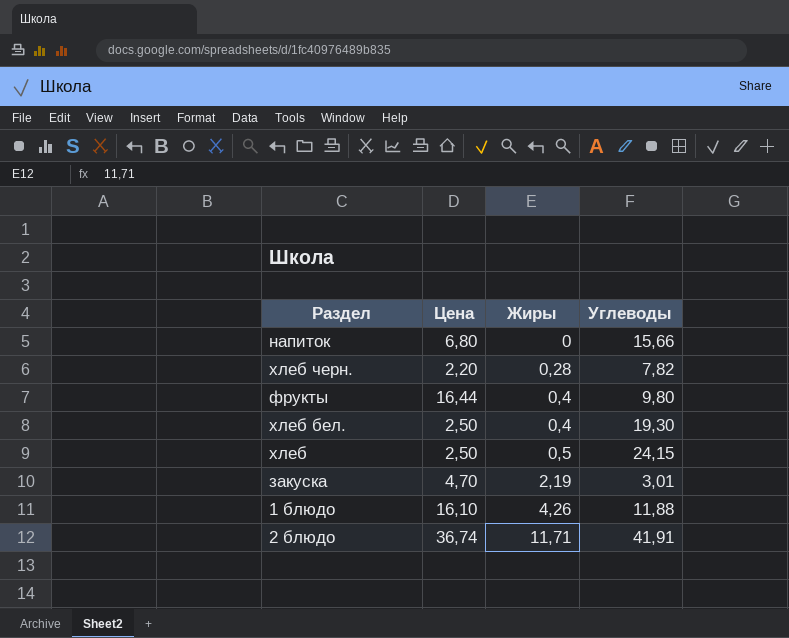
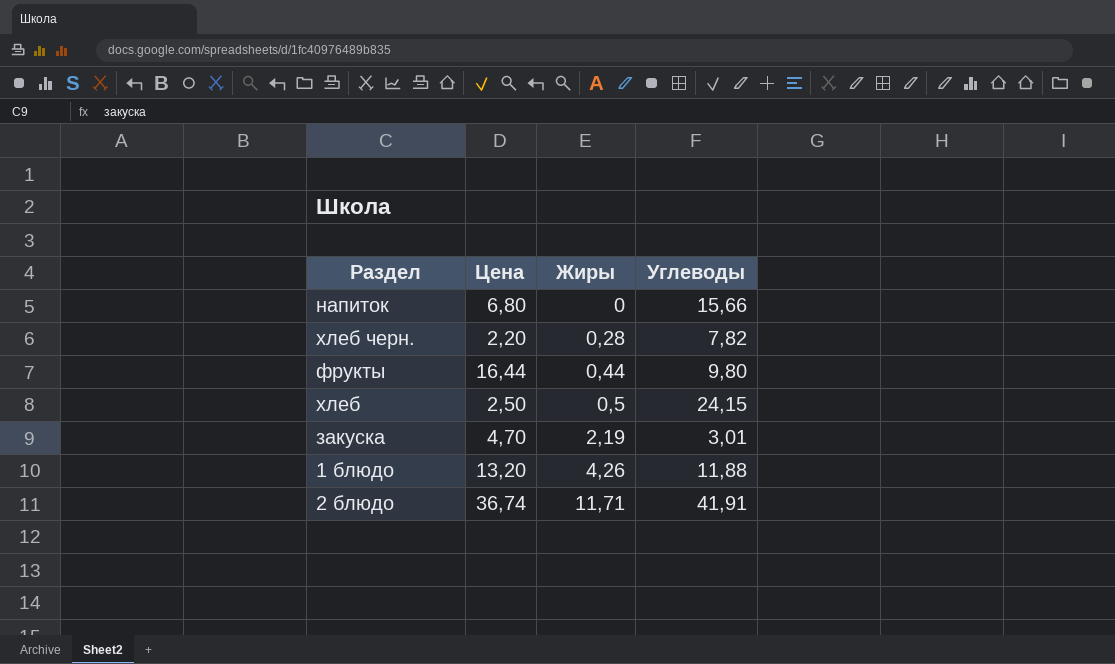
row хлеб бел.: 2,50 | 0,4 | 19,30 -> none
фрукты | Жиры: 0,4 -> 0,44
1 блюдо | Цена: 16,10 -> 13,20

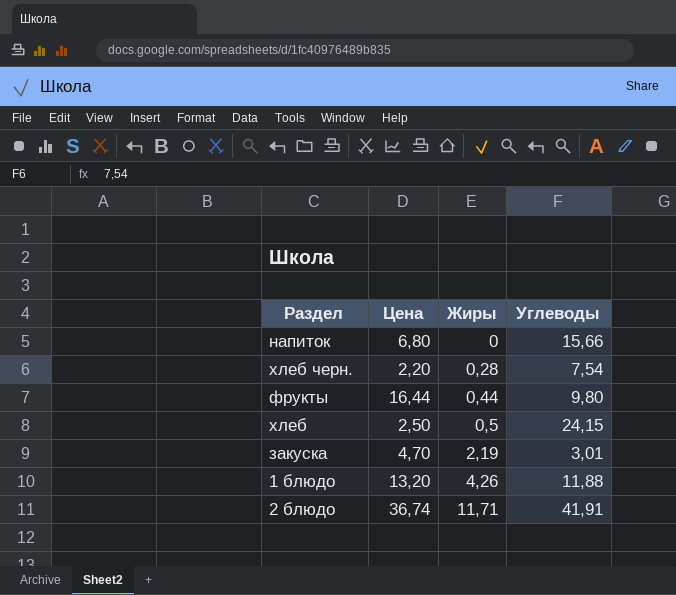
хлеб черн. | Углеводы: 7,82 -> 7,54

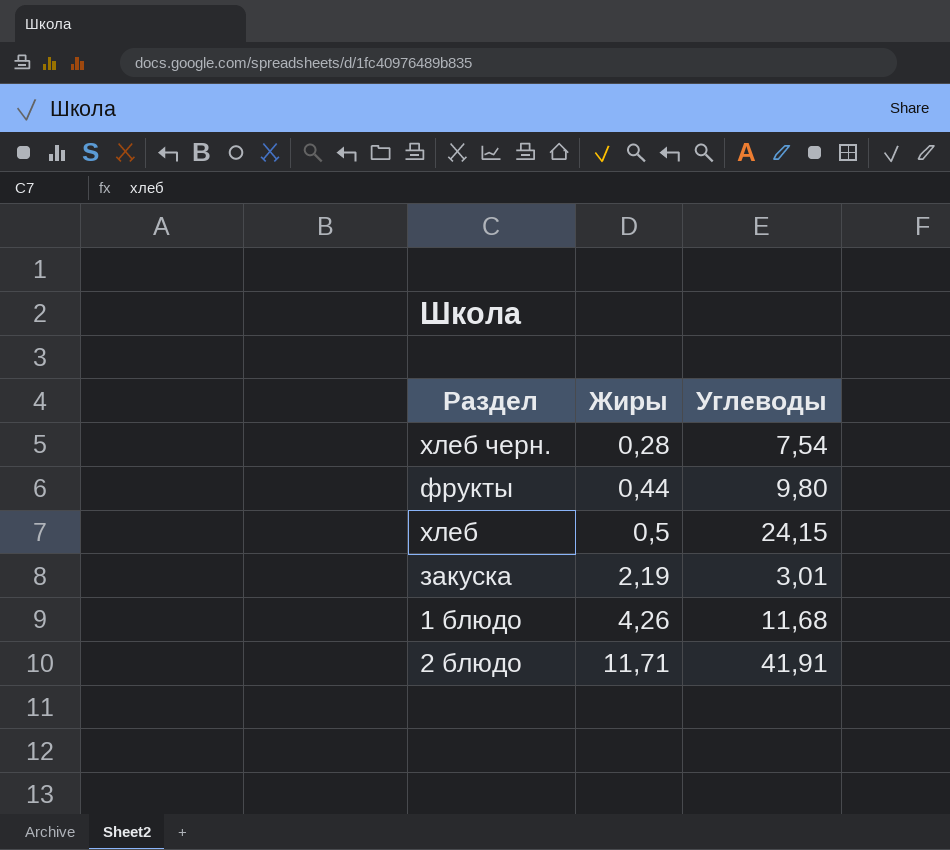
column Цена | position: 2 -> none
row напиток: 6,80 | 0 | 15,66 -> none
1 блюдо | Углеводы: 11,88 -> 11,68

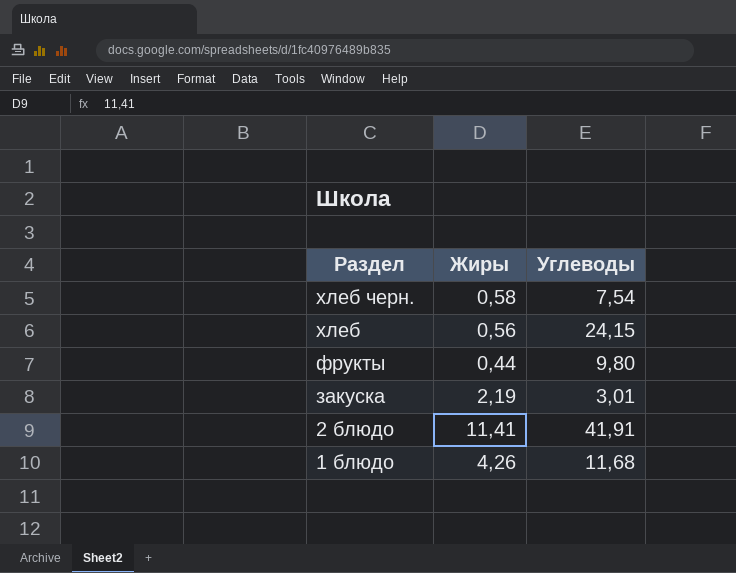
row order: Жиры ascending -> Раздел descending
хлеб черн. | Жиры: 0,28 -> 0,58
хлеб | Жиры: 0,5 -> 0,56
2 блюдо | Жиры: 11,71 -> 11,41

